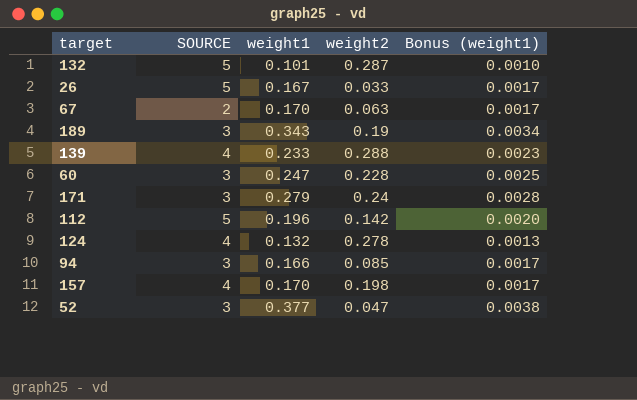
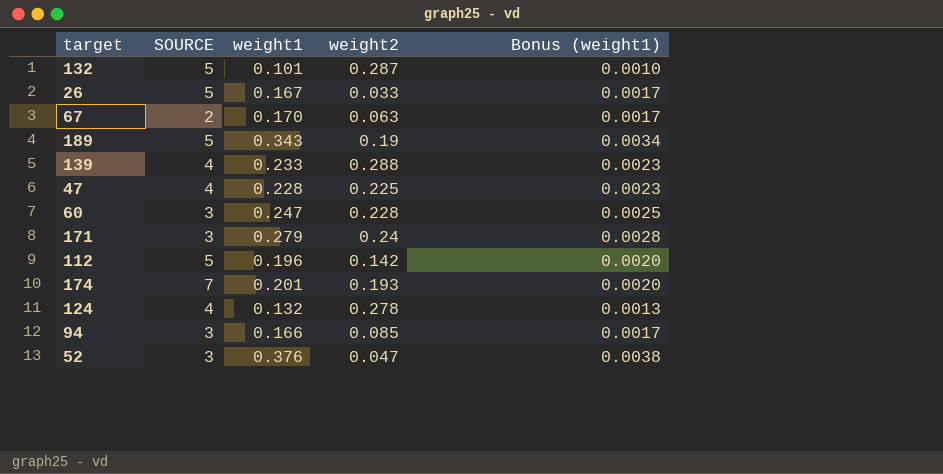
row 157: 4 | 0.170 | 0.198 | 0.0017 -> none
189 | SOURCE: 3 -> 5
row 47: none -> 4 | 0.228 | 0.225 | 0.0023
row 174: none -> 7 | 0.201 | 0.193 | 0.0020
52 | weight1: 0.377 -> 0.376

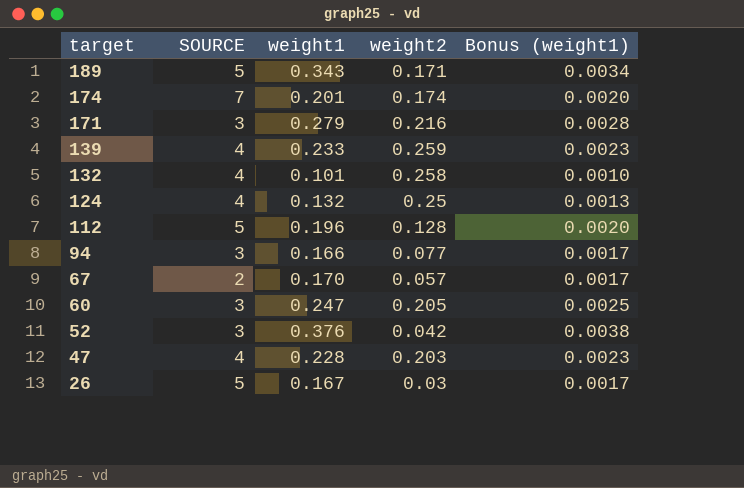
row order: none -> target descending
189 | weight2: 0.19 -> 0.171
174 | weight2: 0.193 -> 0.174
171 | weight2: 0.24 -> 0.216
139 | weight2: 0.288 -> 0.259
132 | SOURCE: 5 -> 4
132 | weight2: 0.287 -> 0.258
124 | weight2: 0.278 -> 0.25
112 | weight2: 0.142 -> 0.128
94 | weight2: 0.085 -> 0.077
67 | weight2: 0.063 -> 0.057
60 | weight2: 0.228 -> 0.205
52 | weight2: 0.047 -> 0.042
47 | weight2: 0.225 -> 0.203
26 | weight2: 0.033 -> 0.03

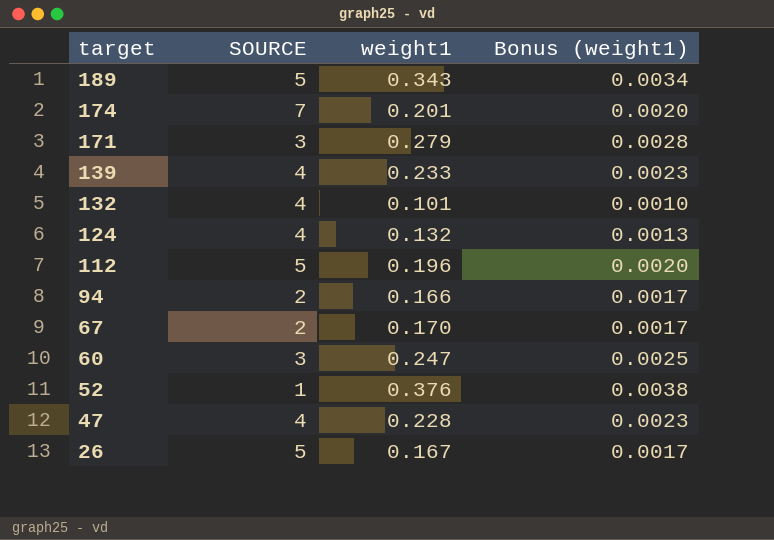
column weight2 | position: 4 -> none
94 | SOURCE: 3 -> 2
52 | SOURCE: 3 -> 1

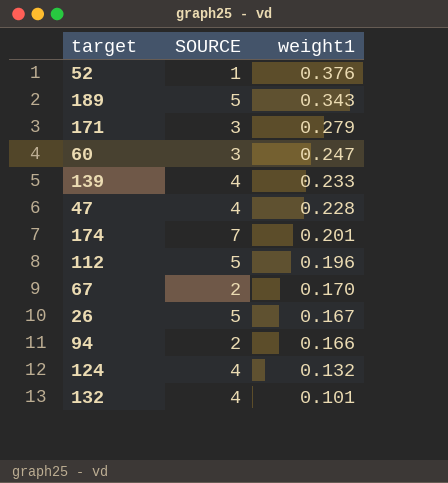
row order: target descending -> weight1 descending
column Bonus (weight1) | formula: [weight1] * 0.01 -> none

